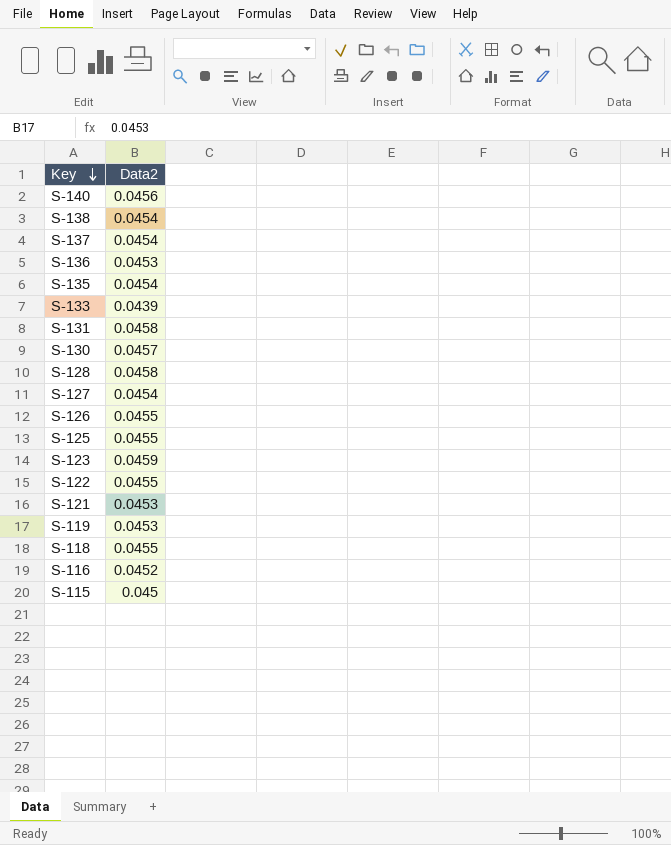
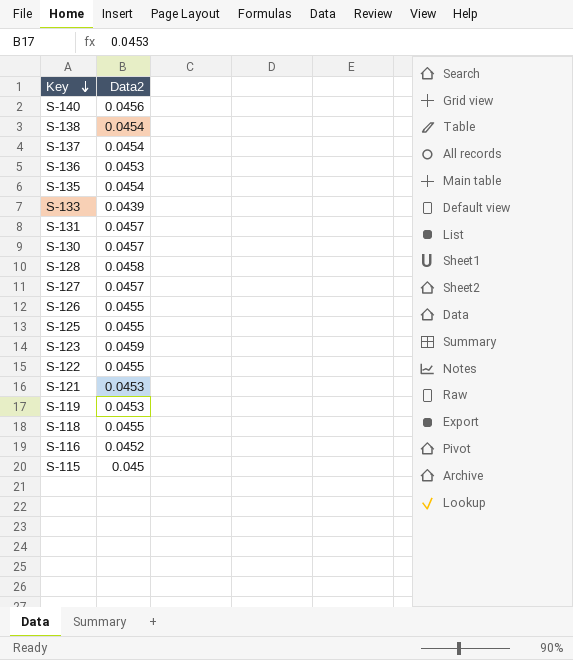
S-131 | Data2: 0.0458 -> 0.0457
S-127 | Data2: 0.0454 -> 0.0457

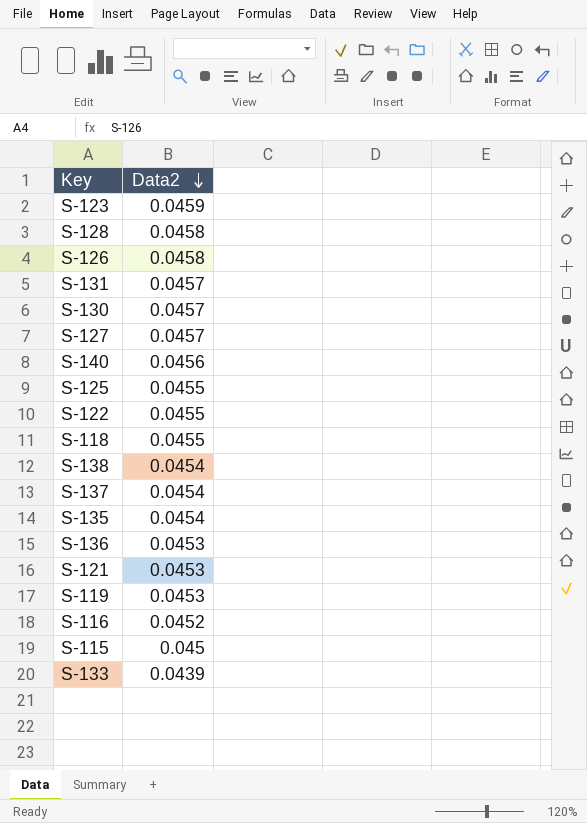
row order: Key descending -> Data2 descending
S-126 | Data2: 0.0455 -> 0.0458

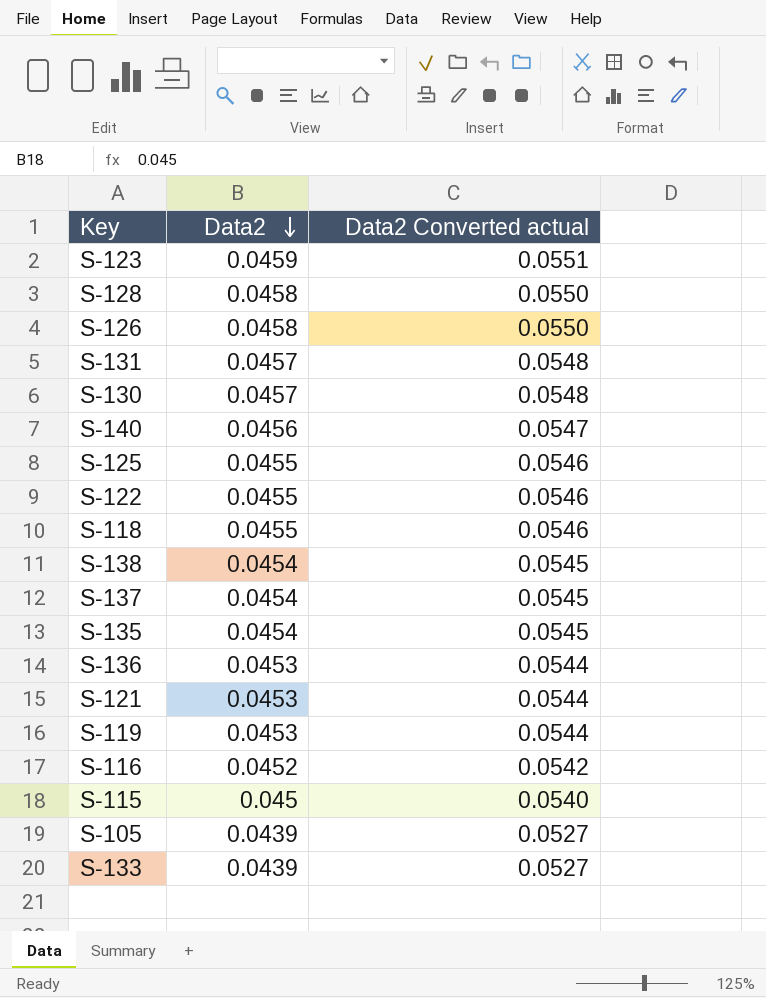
column Data2 Converted actual | formula: none -> [Data2] * 1.2
row S-127: 0.0457 -> none
row S-105: none -> 0.0439 | 0.0527

